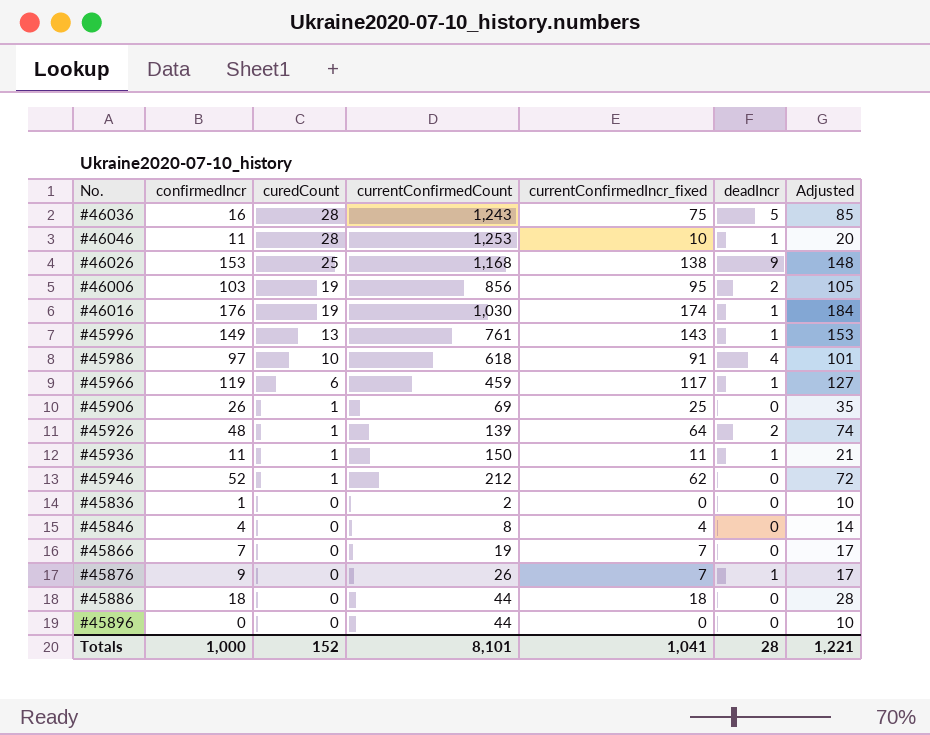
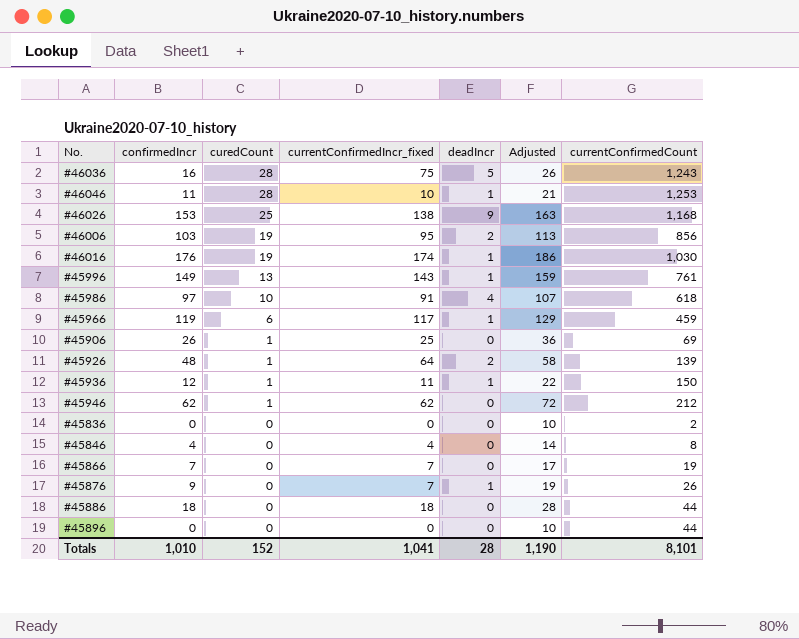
column Adjusted | formula: [currentConfirmedIncr_fixed] + 10 -> [confirmedIncr] + 10
column currentConfirmedCount | position: 4 -> 7
#45936 | confirmedIncr: 11 -> 12
#45946 | confirmedIncr: 52 -> 62
#45836 | confirmedIncr: 1 -> 0
Totals | confirmedIncr: 1,000 -> 1,010
Totals | Adjusted: 1,221 -> 1,190

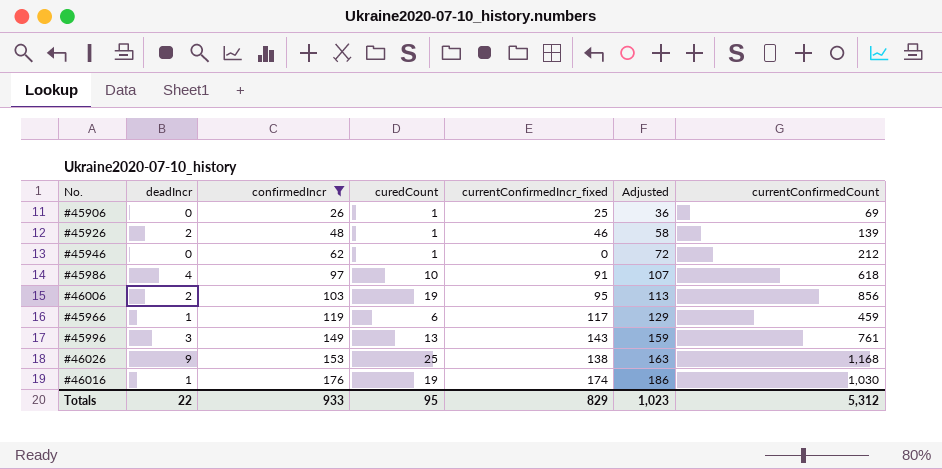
filter: none -> confirmedIncr >= 26
row order: curedCount descending -> confirmedIncr ascending
column deadIncr | position: 5 -> 2
#45926 | currentConfirmedIncr_fixed: 64 -> 46
#45946 | currentConfirmedIncr_fixed: 62 -> 0
#45996 | deadIncr: 1 -> 3
Totals | deadIncr: 28 -> 22
Totals | confirmedIncr: 1,010 -> 933
Totals | curedCount: 152 -> 95
Totals | currentConfirmedIncr_fixed: 1,041 -> 829
Totals | Adjusted: 1,190 -> 1,023
Totals | currentConfirmedCount: 8,101 -> 5,312

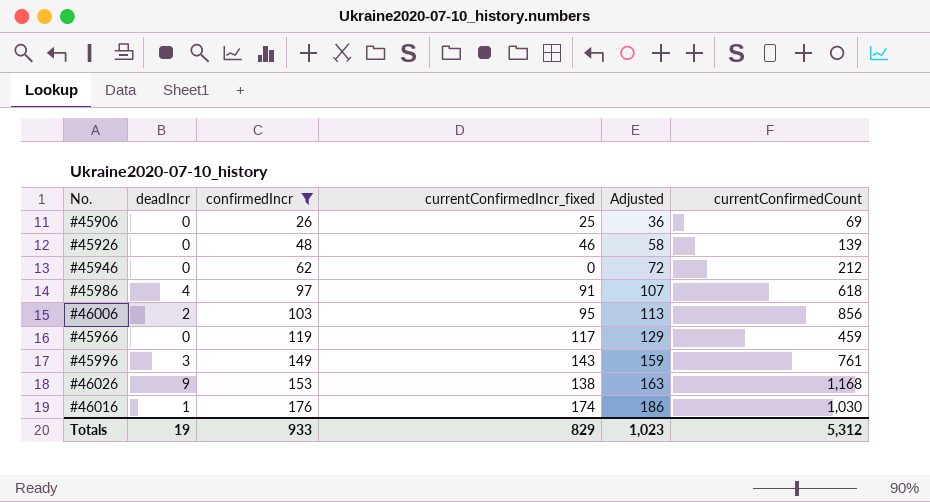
column curedCount | position: 4 -> none
#45926 | deadIncr: 2 -> 0
#45966 | deadIncr: 1 -> 0
Totals | deadIncr: 22 -> 19

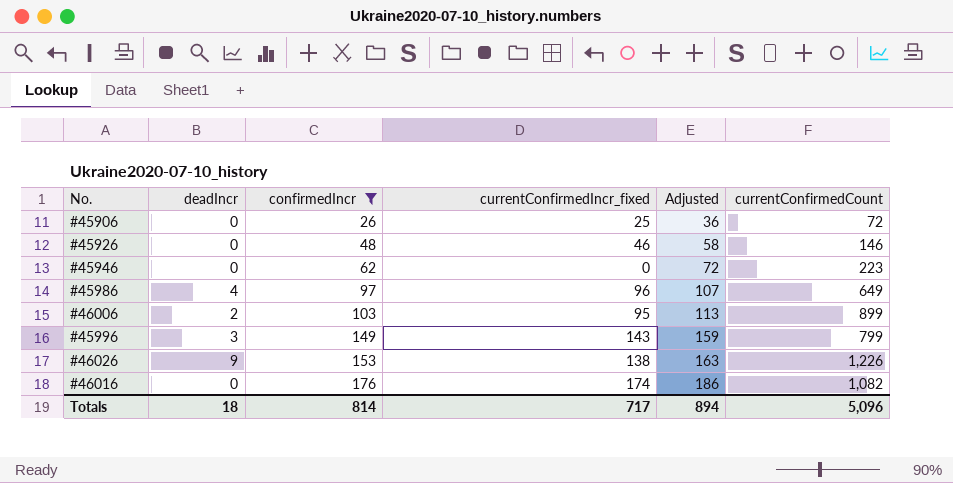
row #45966: 0 | 119 | 117 | 129 | 459 -> none
#45906 | currentConfirmedCount: 69 -> 72
#45926 | currentConfirmedCount: 139 -> 146
#45946 | currentConfirmedCount: 212 -> 223
#45986 | currentConfirmedIncr_fixed: 91 -> 96
#45986 | currentConfirmedCount: 618 -> 649
#46006 | currentConfirmedCount: 856 -> 899
#45996 | currentConfirmedCount: 761 -> 799
#46026 | currentConfirmedCount: 1,168 -> 1,226
#46016 | deadIncr: 1 -> 0
#46016 | currentConfirmedCount: 1,030 -> 1,082
Totals | deadIncr: 19 -> 18
Totals | confirmedIncr: 933 -> 814
Totals | currentConfirmedIncr_fixed: 829 -> 717
Totals | Adjusted: 1,023 -> 894
Totals | currentConfirmedCount: 5,312 -> 5,096

